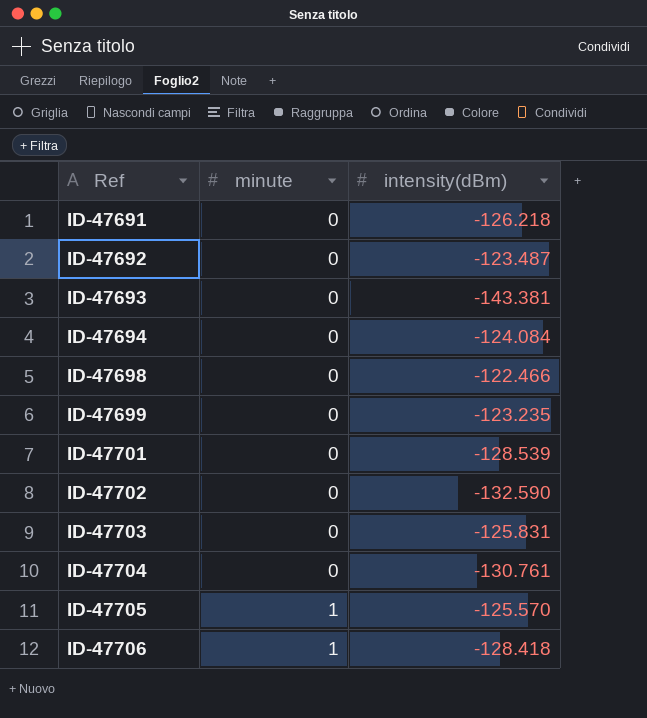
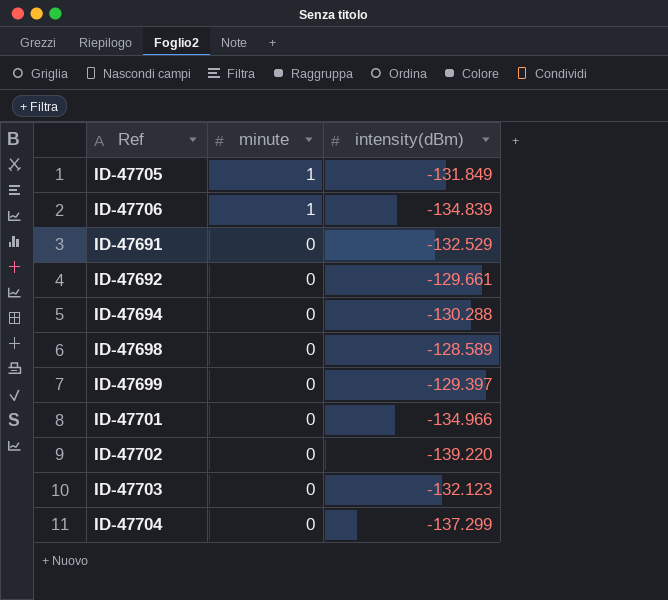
row order: Ref ascending -> minute descending
row ID-47693: 0 | -143.381 -> none
ID-47705 | intensity(dBm): -125.570 -> -131.849
ID-47706 | intensity(dBm): -128.418 -> -134.839
ID-47691 | intensity(dBm): -126.218 -> -132.529
ID-47692 | intensity(dBm): -123.487 -> -129.661
ID-47694 | intensity(dBm): -124.084 -> -130.288
ID-47698 | intensity(dBm): -122.466 -> -128.589
ID-47699 | intensity(dBm): -123.235 -> -129.397
ID-47701 | intensity(dBm): -128.539 -> -134.966
ID-47702 | intensity(dBm): -132.590 -> -139.220
ID-47703 | intensity(dBm): -125.831 -> -132.123
ID-47704 | intensity(dBm): -130.761 -> -137.299

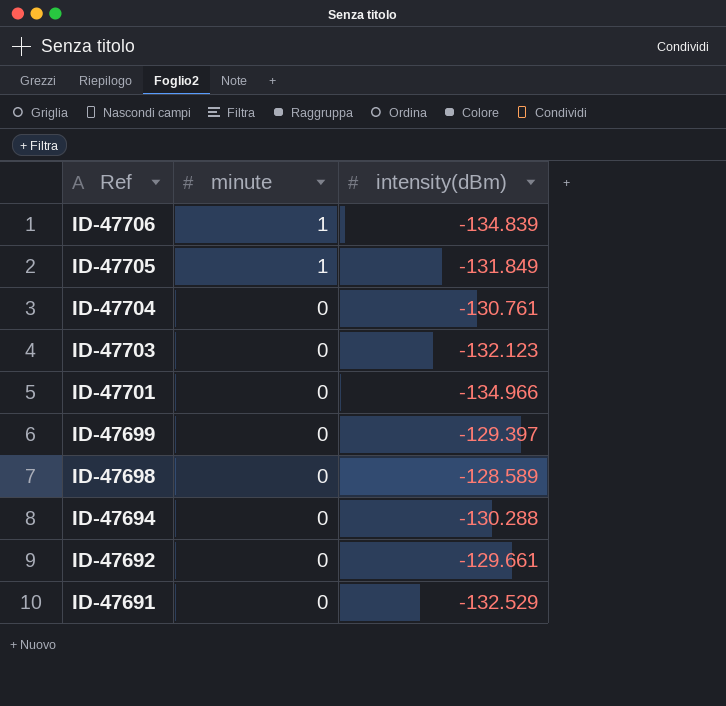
row order: minute descending -> Ref descending
row ID-47702: 0 | -139.220 -> none
ID-47704 | intensity(dBm): -137.299 -> -130.761

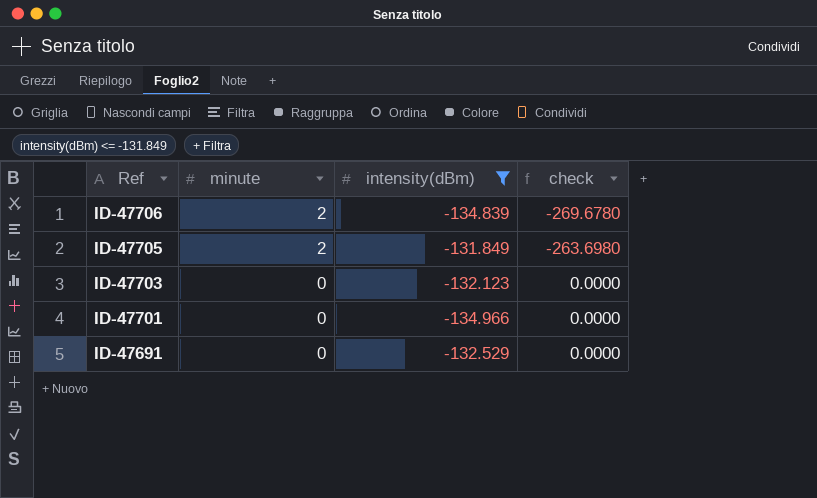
filter: none -> intensity(dBm) <= -131.849
column check | formula: none -> [minute] * [intensity(dBm)]
ID-47706 | minute: 1 -> 2
ID-47705 | minute: 1 -> 2

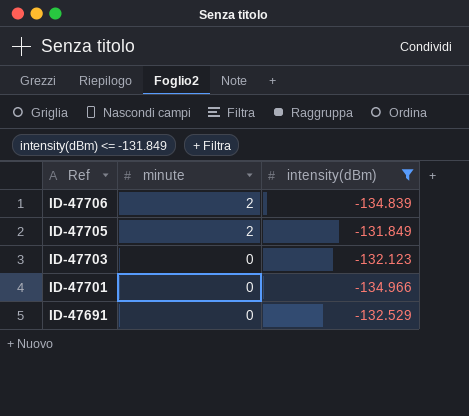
column check | formula: [minute] * [intensity(dBm)] -> none

